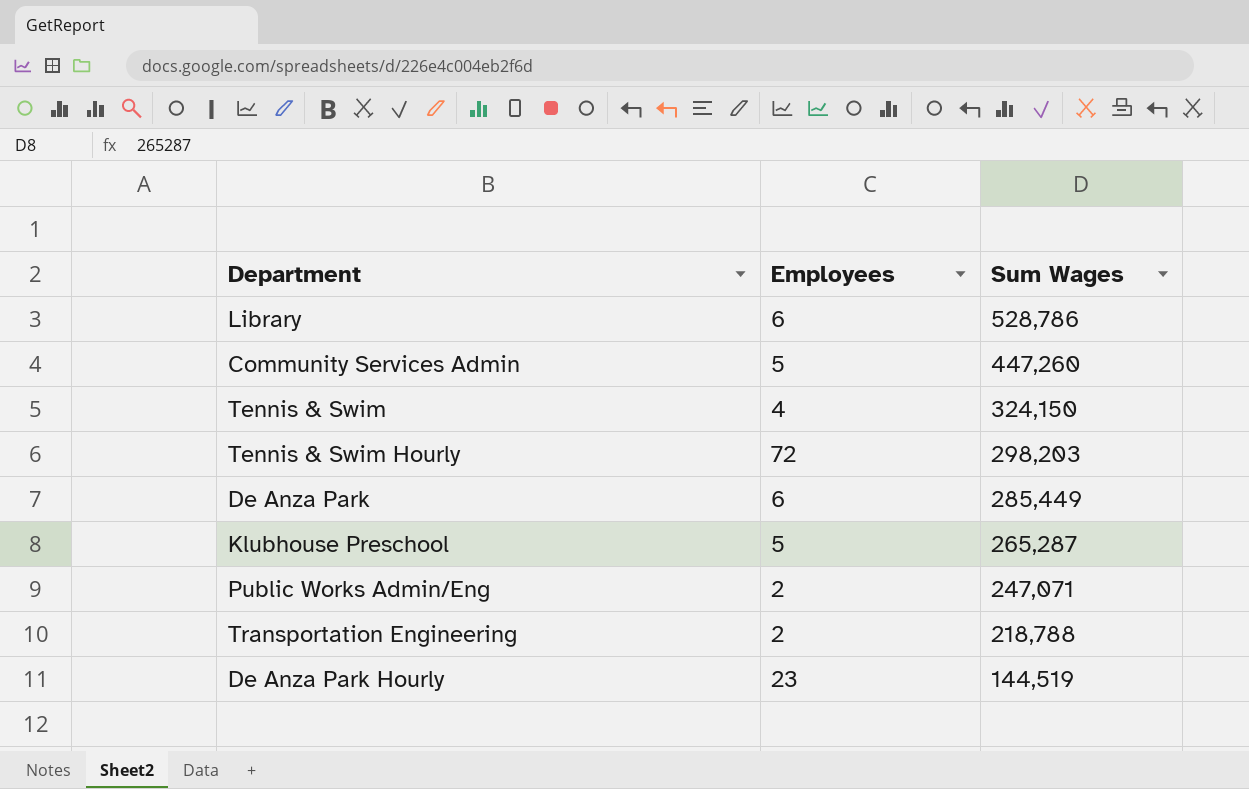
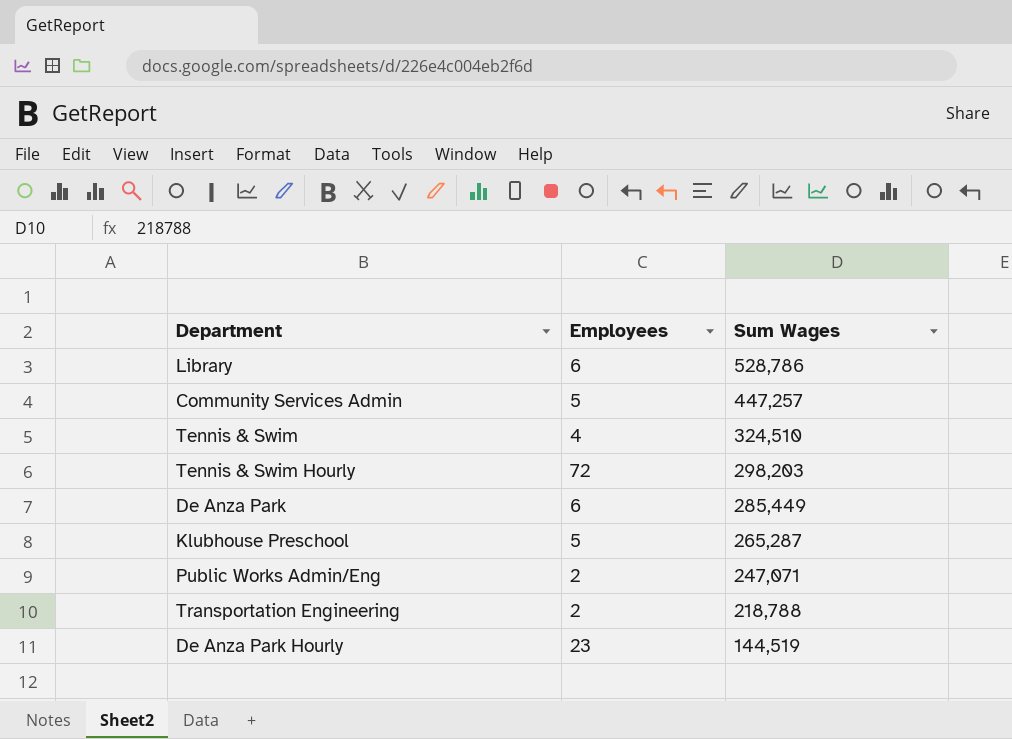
Community Services Admin | Sum Wages: 447,260 -> 447,257
Tennis & Swim | Sum Wages: 324,150 -> 324,510

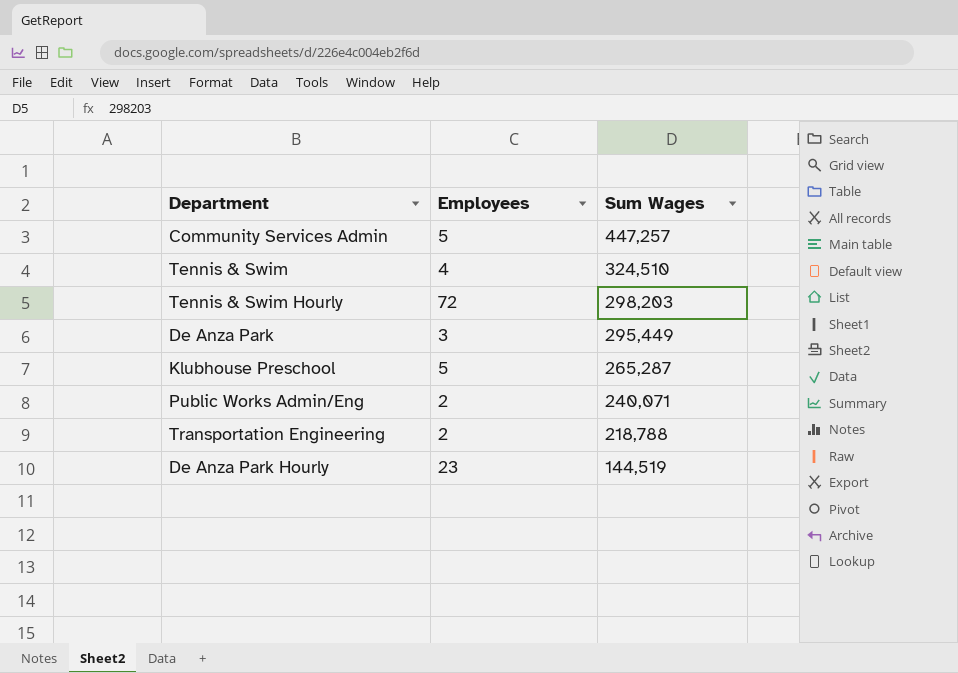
row Library: 6 | 528,786 -> none
De Anza Park | Employees: 6 -> 3
De Anza Park | Sum Wages: 285,449 -> 295,449
Public Works Admin/Eng | Sum Wages: 247,071 -> 240,071

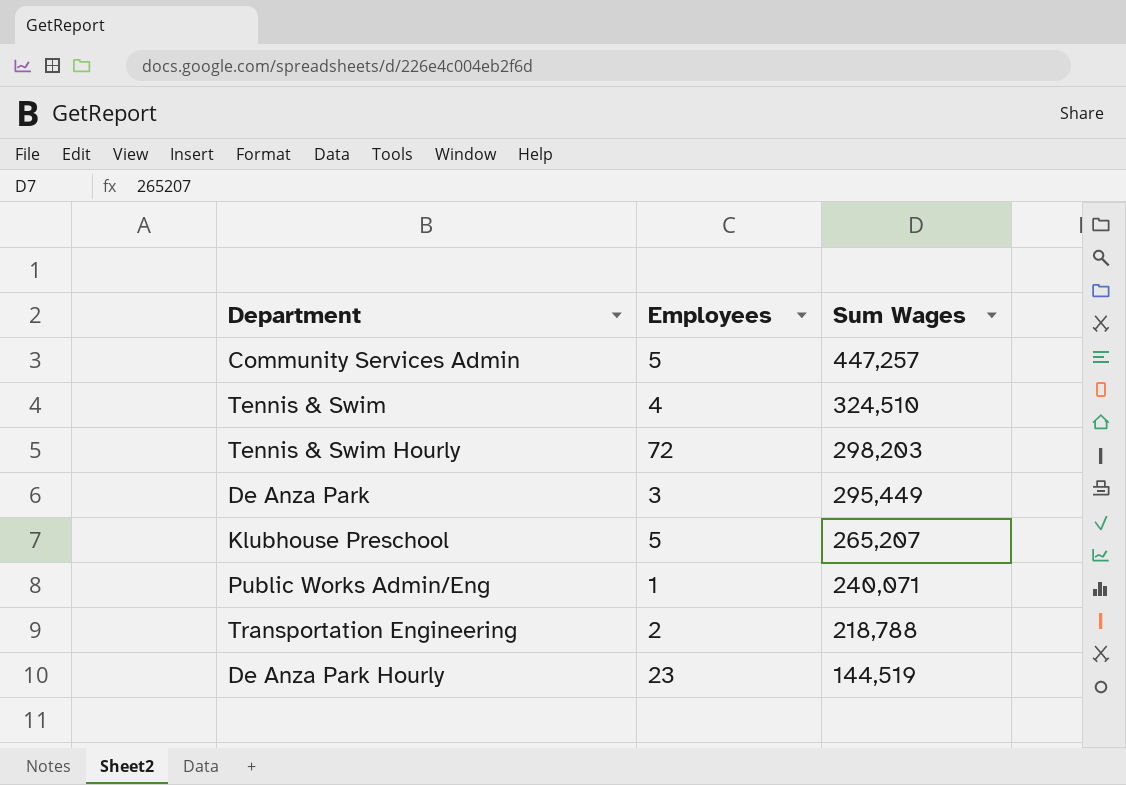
Klubhouse Preschool | Sum Wages: 265,287 -> 265,207
Public Works Admin/Eng | Employees: 2 -> 1

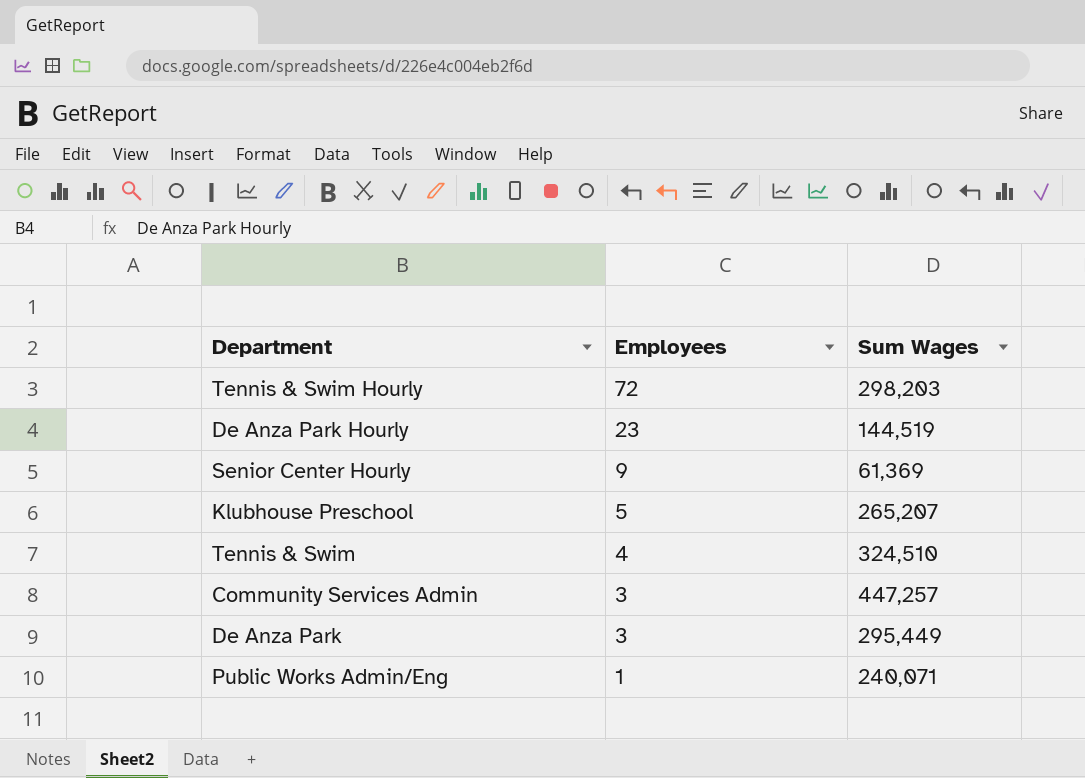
row order: Sum Wages descending -> Employees descending
row Transportation Engineering: 2 | 218,788 -> none
row Senior Center Hourly: none -> 9 | 61,369
Community Services Admin | Employees: 5 -> 3

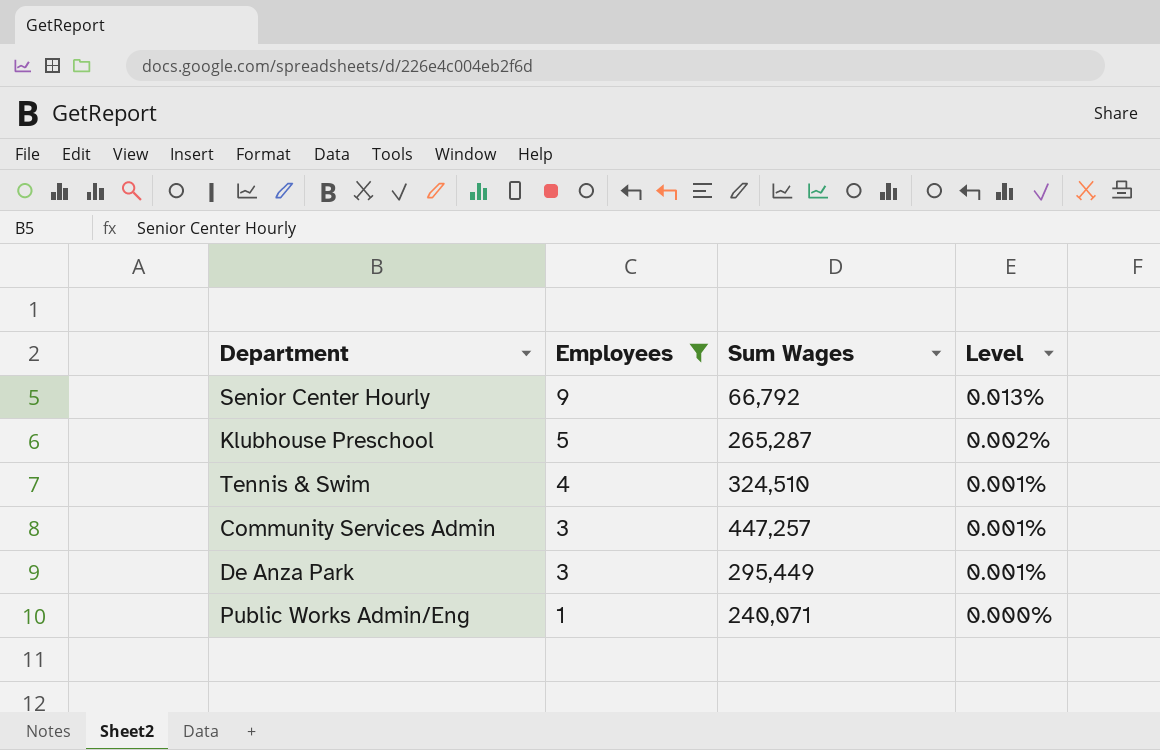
filter: none -> Employees <= 9
column Level | formula: none -> [Employees] / [Sum Wages]
Senior Center Hourly | Sum Wages: 61,369 -> 66,792
Klubhouse Preschool | Sum Wages: 265,207 -> 265,287

